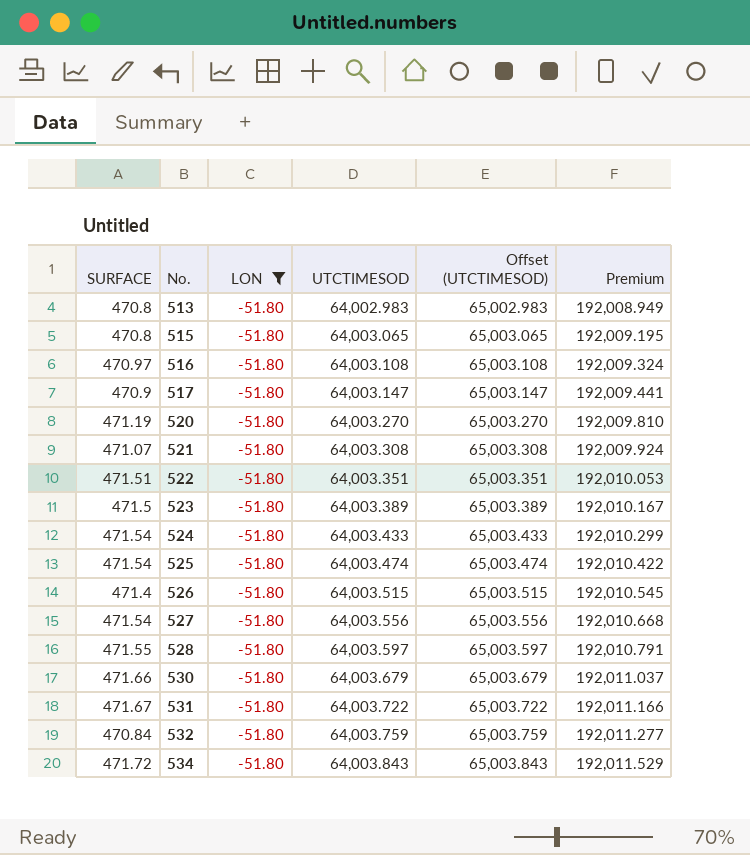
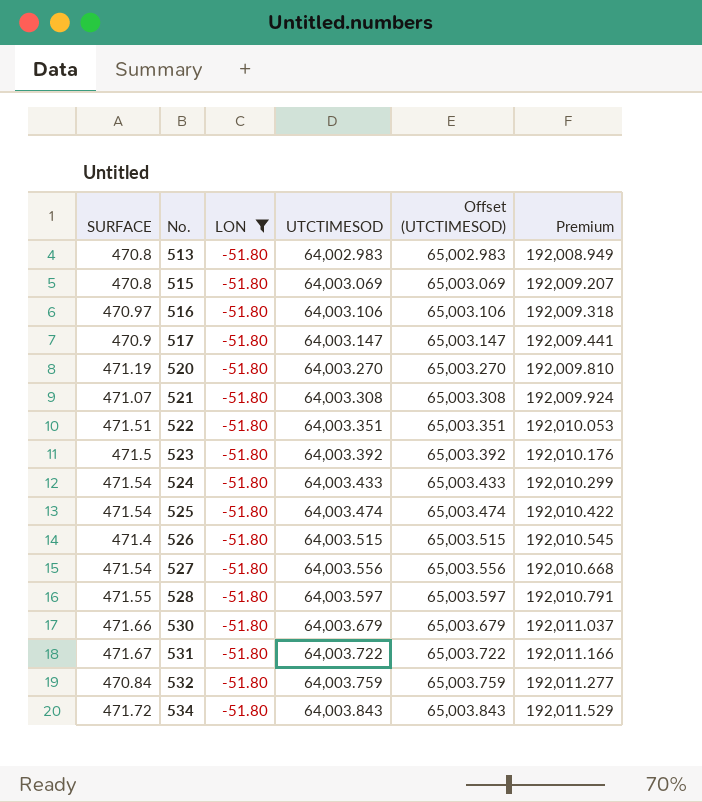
515 | UTCTIMESOD: 64,003.065 -> 64,003.069
515 | Offset (UTCTIMESOD): 65,003.065 -> 65,003.069
515 | Premium: 192,009.195 -> 192,009.207
516 | UTCTIMESOD: 64,003.108 -> 64,003.106
516 | Offset (UTCTIMESOD): 65,003.108 -> 65,003.106
516 | Premium: 192,009.324 -> 192,009.318
523 | UTCTIMESOD: 64,003.389 -> 64,003.392
523 | Offset (UTCTIMESOD): 65,003.389 -> 65,003.392
523 | Premium: 192,010.167 -> 192,010.176

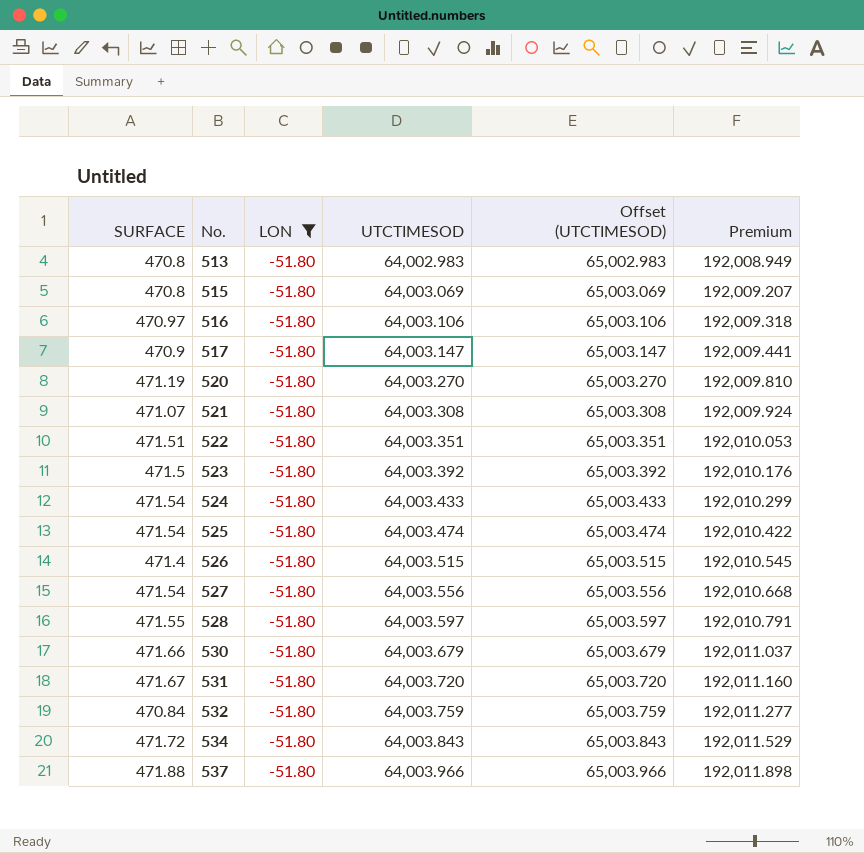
531 | UTCTIMESOD: 64,003.722 -> 64,003.720
531 | Offset (UTCTIMESOD): 65,003.722 -> 65,003.720
531 | Premium: 192,011.166 -> 192,011.160
row 537: none -> 471.88 | -51.80 | 64,003.966 | 65,003.966 | 192,011.898

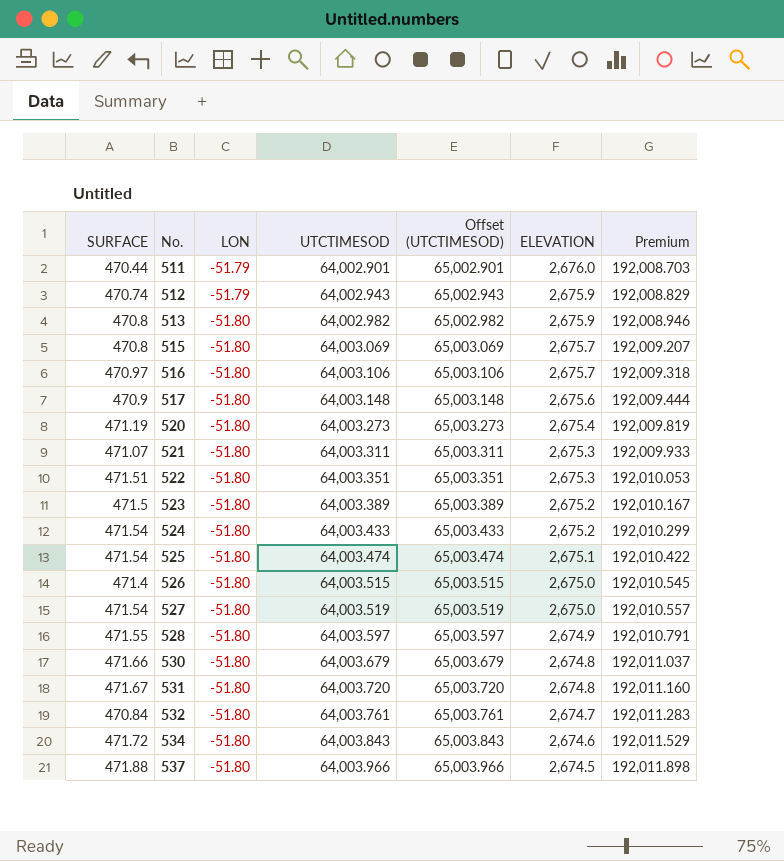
filter: LON = -51.80 -> none
column ELEVATION | position: none -> 6
513 | UTCTIMESOD: 64,002.983 -> 64,002.982
513 | Offset (UTCTIMESOD): 65,002.983 -> 65,002.982
513 | Premium: 192,008.949 -> 192,008.946
517 | UTCTIMESOD: 64,003.147 -> 64,003.148
517 | Offset (UTCTIMESOD): 65,003.147 -> 65,003.148
517 | Premium: 192,009.441 -> 192,009.444
520 | UTCTIMESOD: 64,003.270 -> 64,003.273
520 | Offset (UTCTIMESOD): 65,003.270 -> 65,003.273
520 | Premium: 192,009.810 -> 192,009.819
521 | UTCTIMESOD: 64,003.308 -> 64,003.311
521 | Offset (UTCTIMESOD): 65,003.308 -> 65,003.311
521 | Premium: 192,009.924 -> 192,009.933
523 | UTCTIMESOD: 64,003.392 -> 64,003.389
523 | Offset (UTCTIMESOD): 65,003.392 -> 65,003.389
523 | Premium: 192,010.176 -> 192,010.167
527 | UTCTIMESOD: 64,003.556 -> 64,003.519
527 | Offset (UTCTIMESOD): 65,003.556 -> 65,003.519
527 | Premium: 192,010.668 -> 192,010.557
532 | UTCTIMESOD: 64,003.759 -> 64,003.761
532 | Offset (UTCTIMESOD): 65,003.759 -> 65,003.761
532 | Premium: 192,011.277 -> 192,011.283

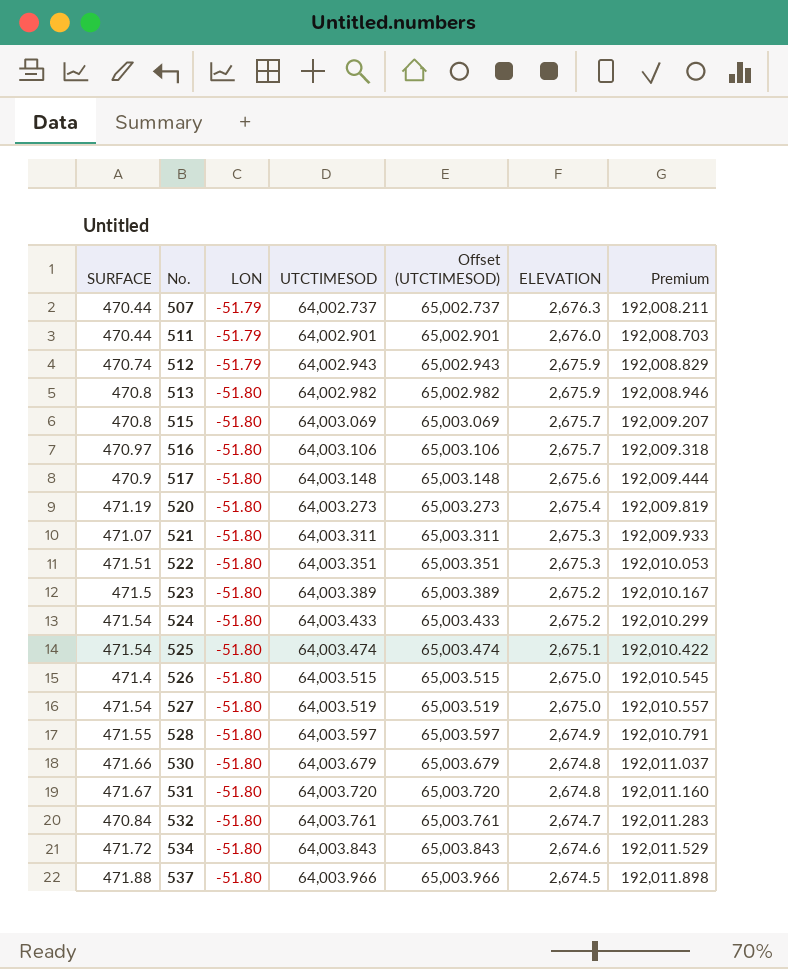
row 507: none -> 470.44 | -51.79 | 64,002.737 | 65,002.737 | 2,676.3 | 192,008.211

